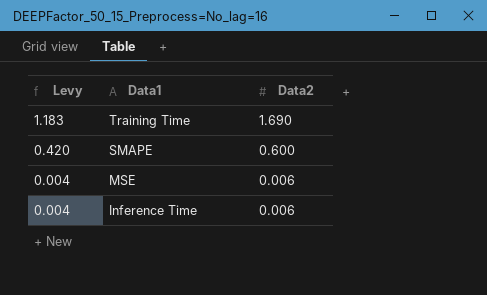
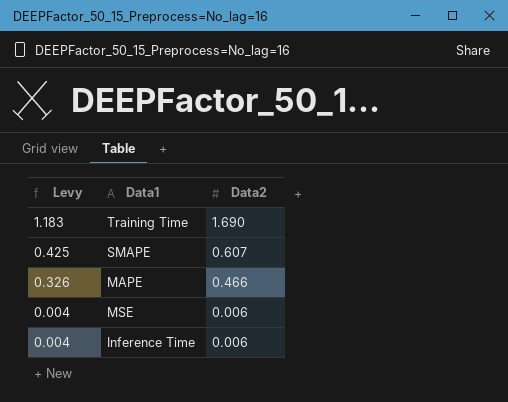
SMAPE | Levy: 0.420 -> 0.425
SMAPE | Data2: 0.600 -> 0.607
row MAPE: none -> 0.326 | 0.466

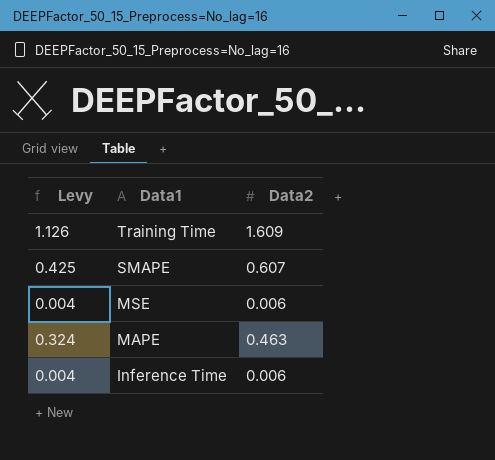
row order: Levy descending -> Data1 descending
Training Time | Levy: 1.183 -> 1.126
Training Time | Data2: 1.690 -> 1.609
MAPE | Levy: 0.326 -> 0.324
MAPE | Data2: 0.466 -> 0.463

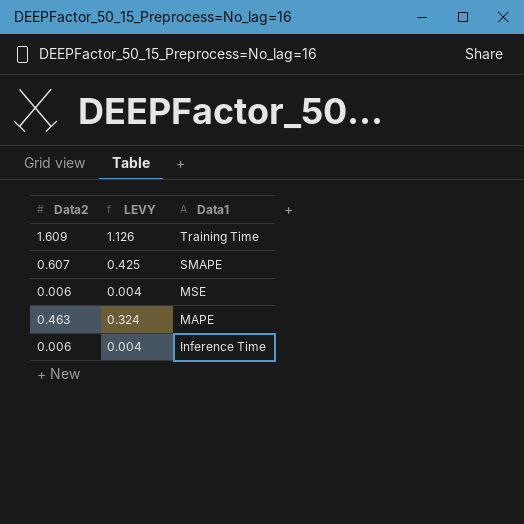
column Data2 | position: 3 -> 1
column name: Levy -> LEVY

